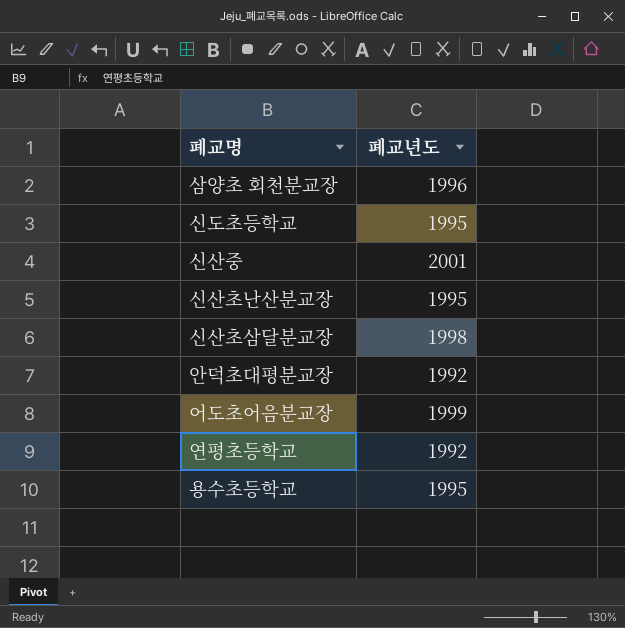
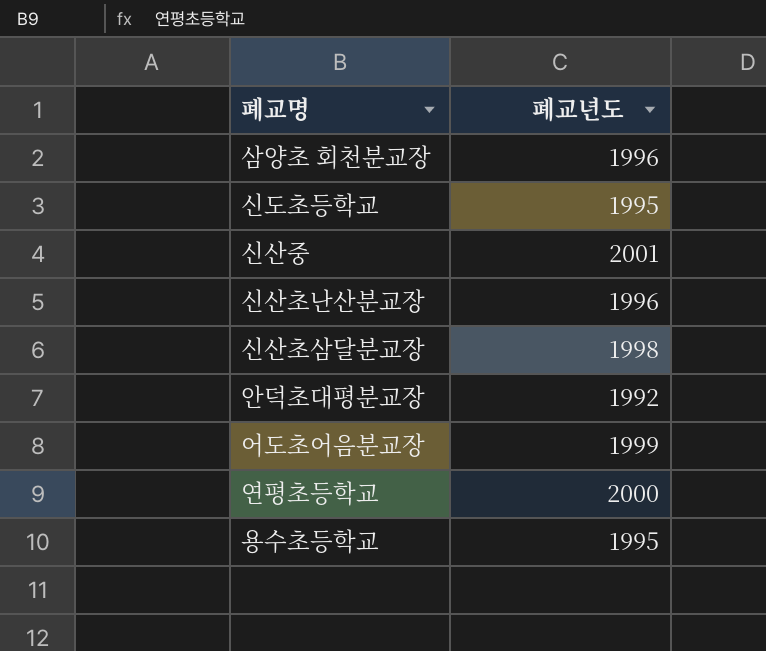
신산초난산분교장 | 폐교년도: 1995 -> 1996
연평초등학교 | 폐교년도: 1992 -> 2000

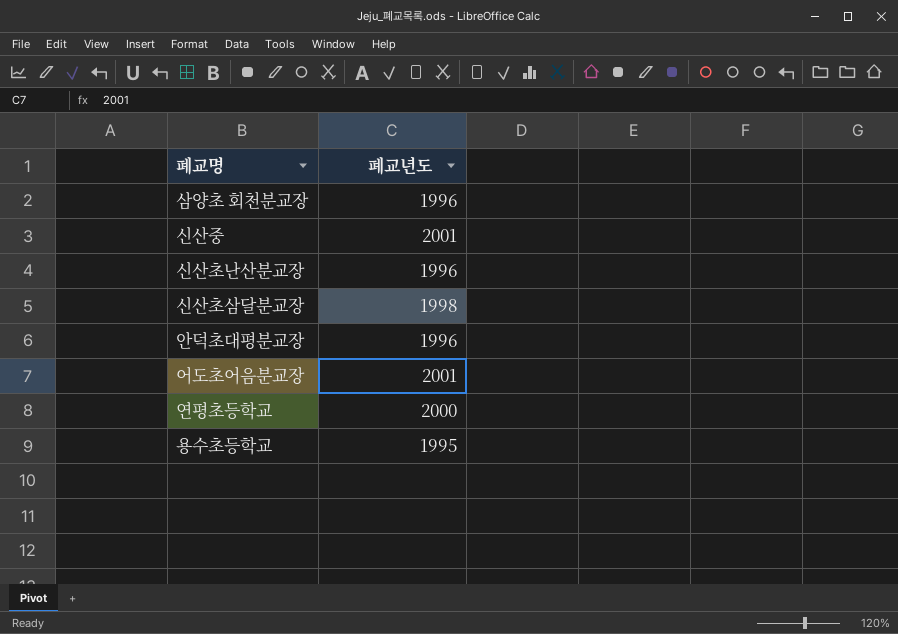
row 신도초등학교: 1995 -> none
안덕초대평분교장 | 폐교년도: 1992 -> 1996
어도초어음분교장 | 폐교년도: 1999 -> 2001

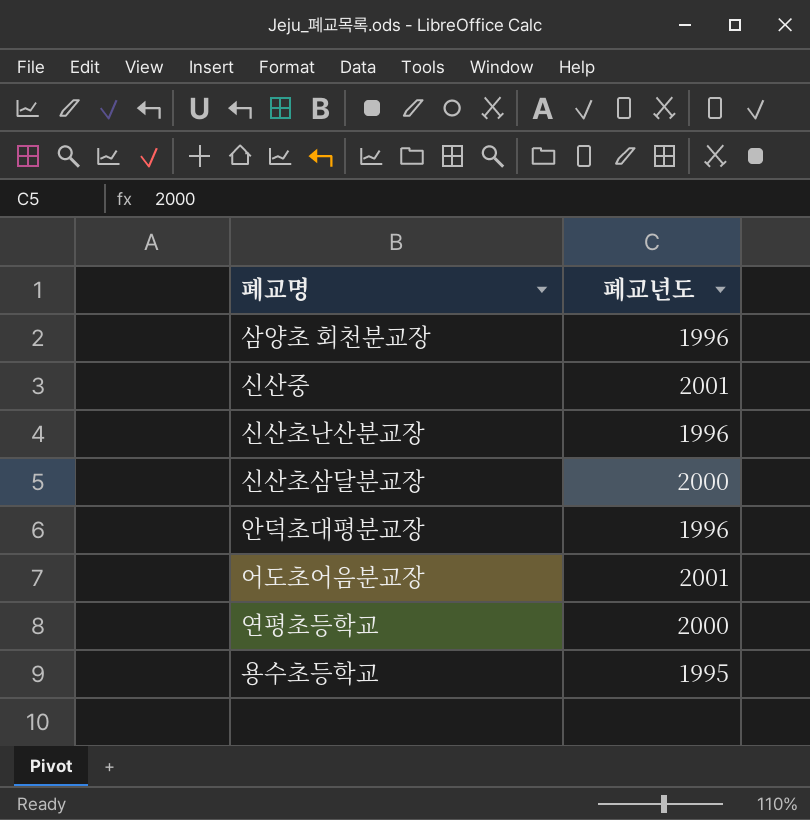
신산초삼달분교장 | 폐교년도: 1998 -> 2000

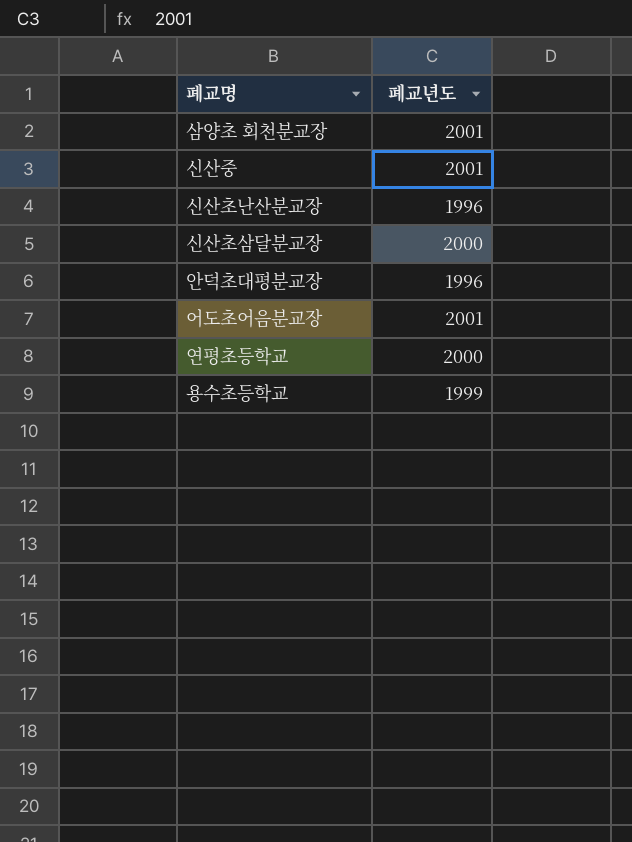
삼양초 회천분교장 | 폐교년도: 1996 -> 2001
용수초등학교 | 폐교년도: 1995 -> 1999

